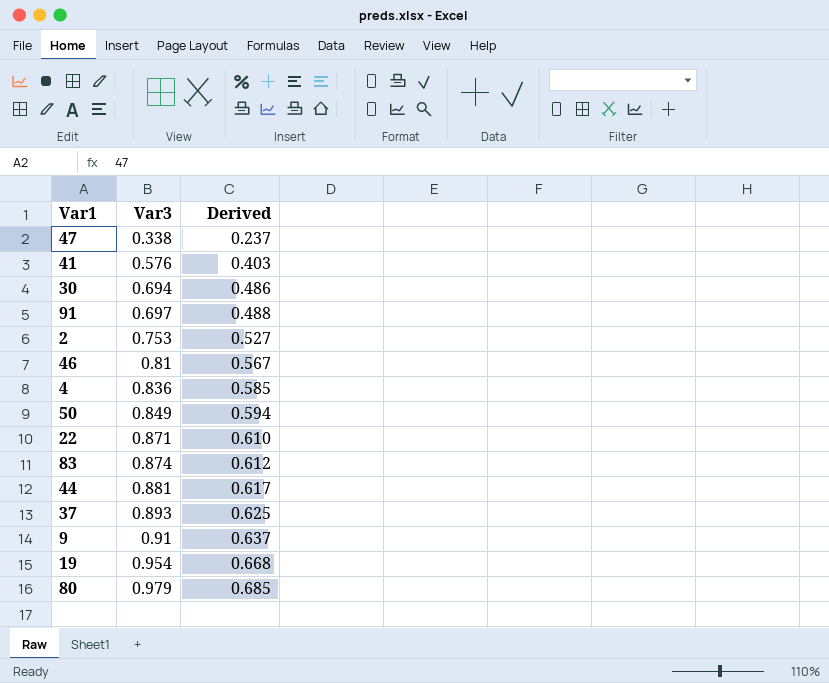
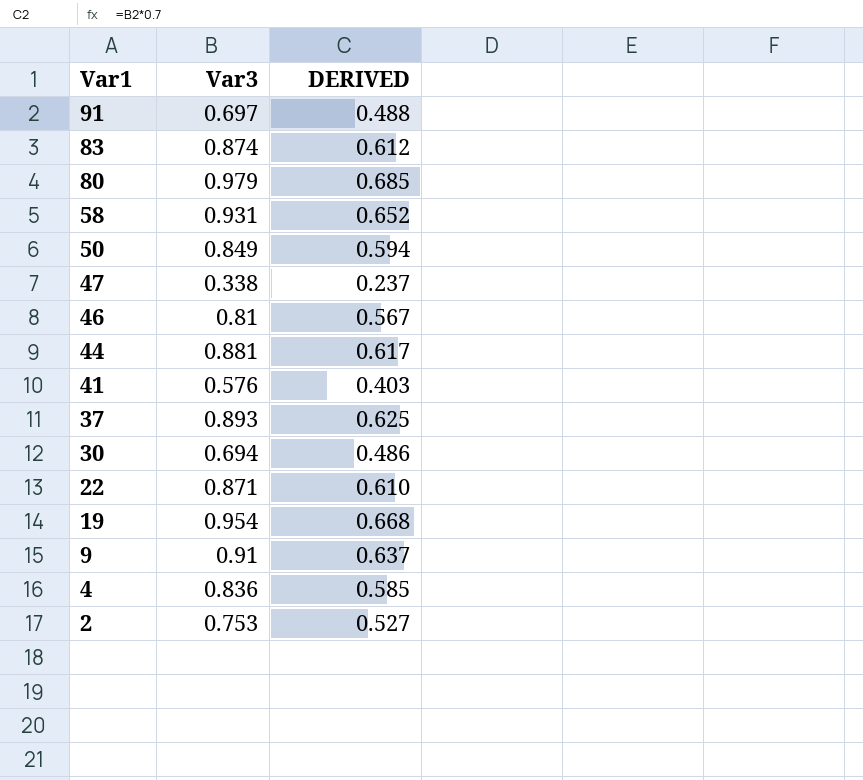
row order: Var3 ascending -> Var1 descending
column name: Derived -> DERIVED
row 58: none -> 0.931 | 0.652

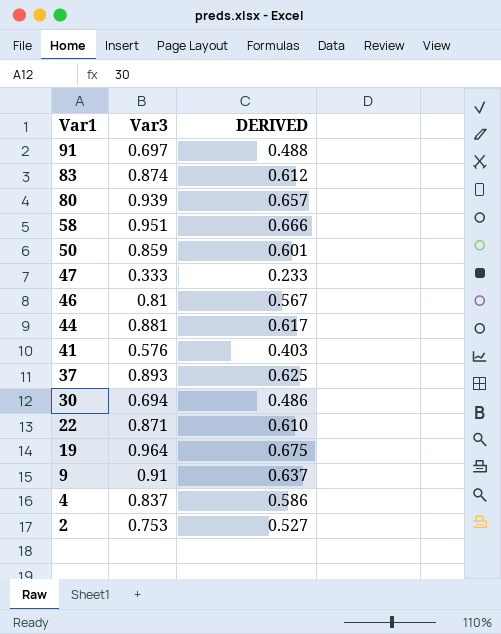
80 | Var3: 0.979 -> 0.939
80 | DERIVED: 0.685 -> 0.657
58 | Var3: 0.931 -> 0.951
58 | DERIVED: 0.652 -> 0.666
50 | Var3: 0.849 -> 0.859
50 | DERIVED: 0.594 -> 0.601
47 | Var3: 0.338 -> 0.333
47 | DERIVED: 0.237 -> 0.233
19 | Var3: 0.954 -> 0.964
19 | DERIVED: 0.668 -> 0.675
4 | Var3: 0.836 -> 0.837
4 | DERIVED: 0.585 -> 0.586

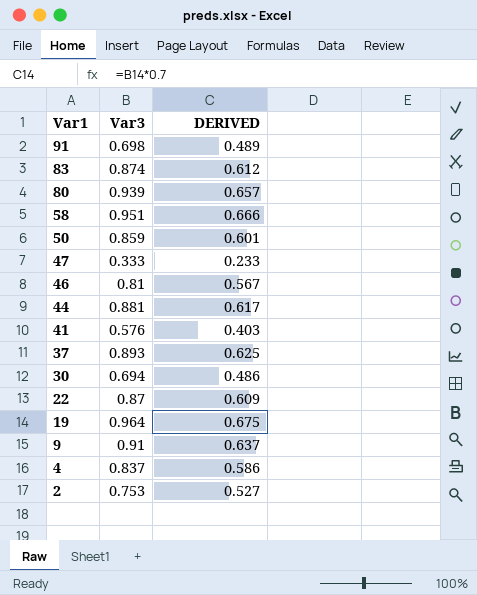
91 | Var3: 0.697 -> 0.698
91 | DERIVED: 0.488 -> 0.489
22 | Var3: 0.871 -> 0.87
22 | DERIVED: 0.610 -> 0.609

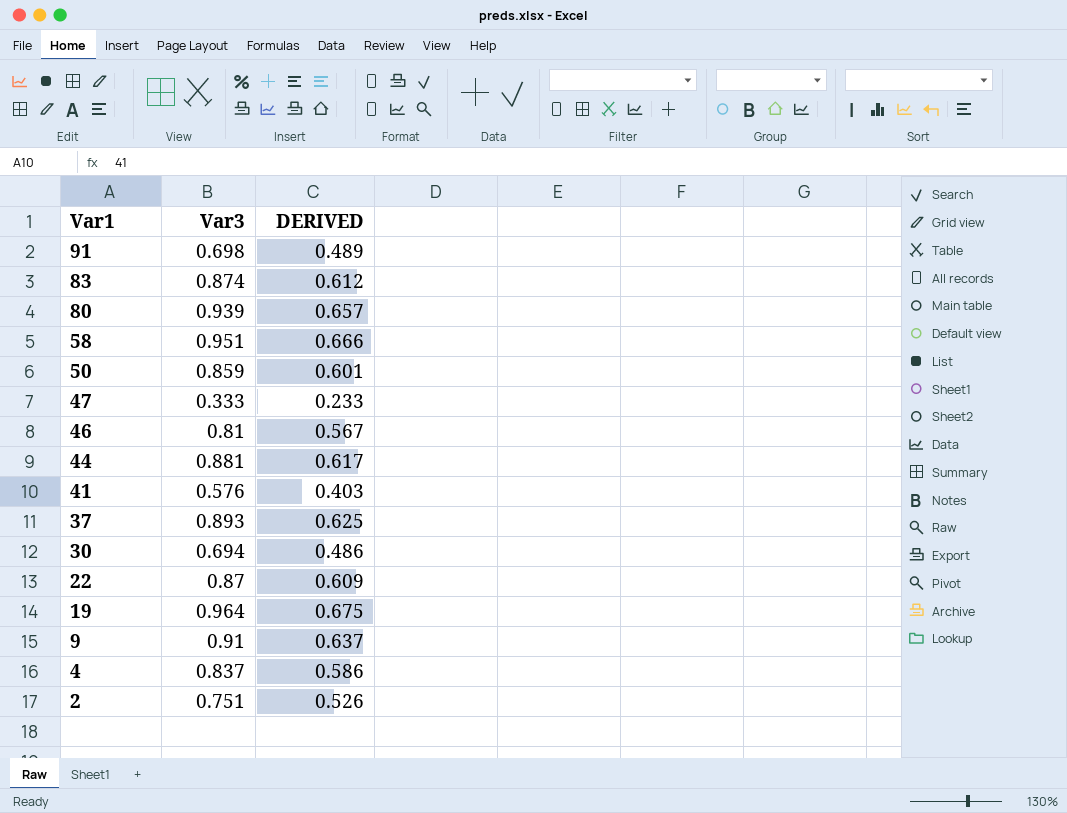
2 | Var3: 0.753 -> 0.751
2 | DERIVED: 0.527 -> 0.526

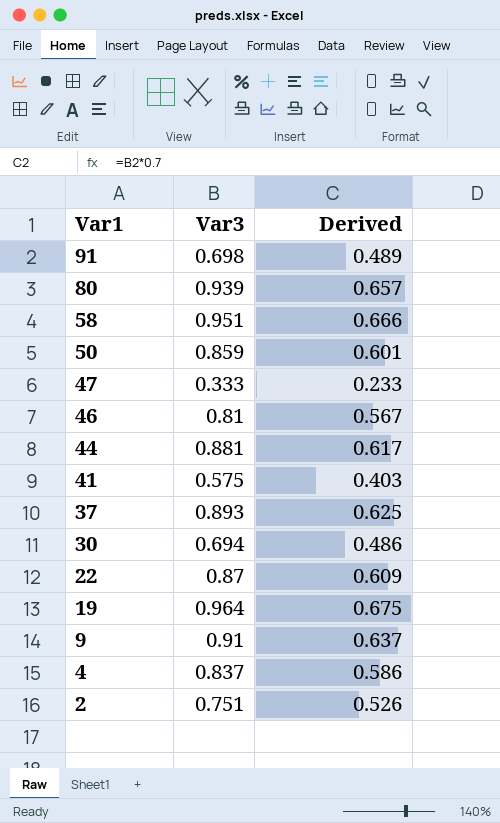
column name: DERIVED -> Derived
row 83: 0.874 | 0.612 -> none
41 | Var3: 0.576 -> 0.575

